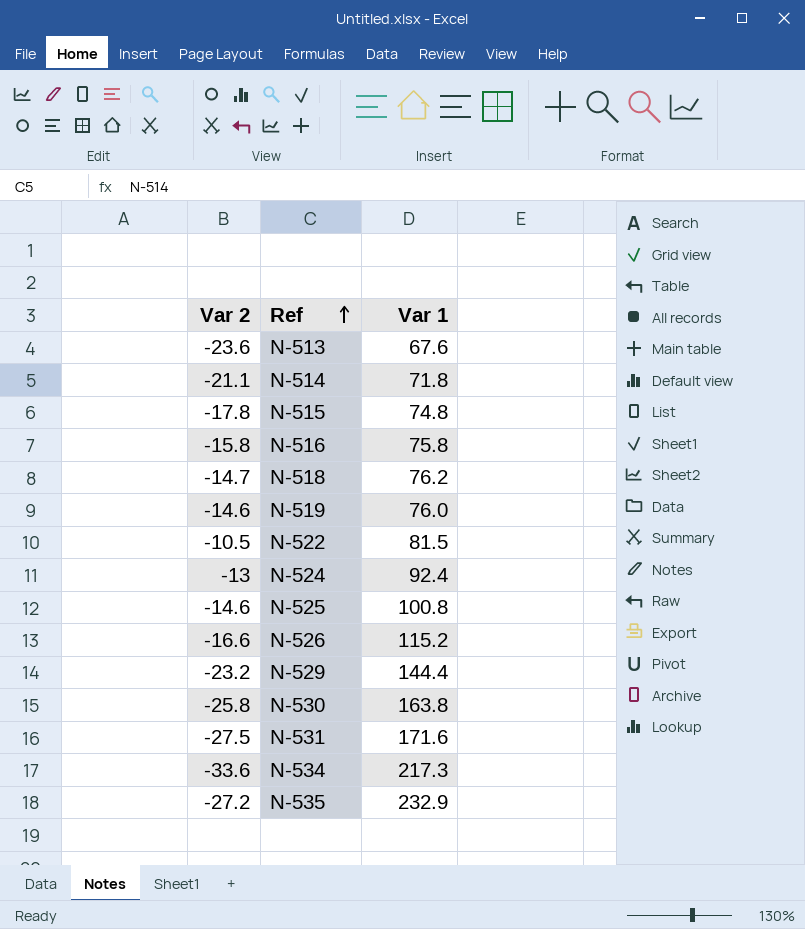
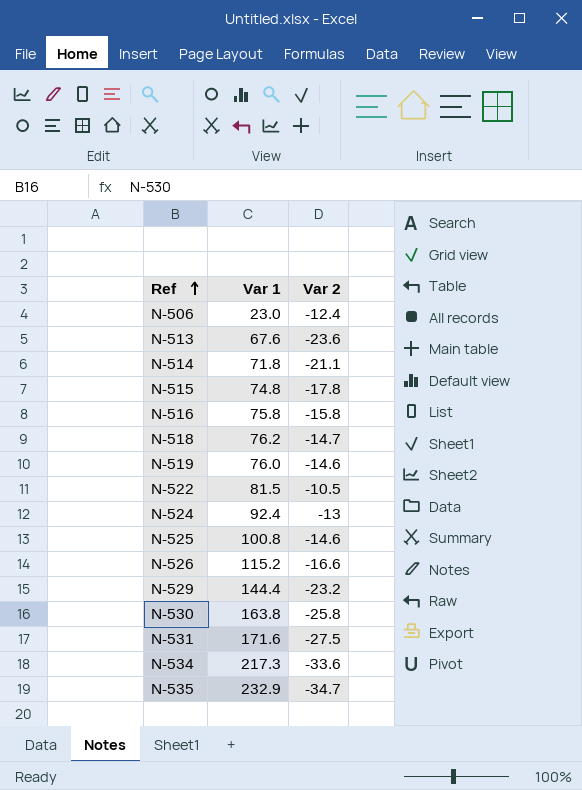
column Var 2 | position: 1 -> 3
row N-506: none -> 23.0 | -12.4
N-535 | Var 2: -27.2 -> -34.7

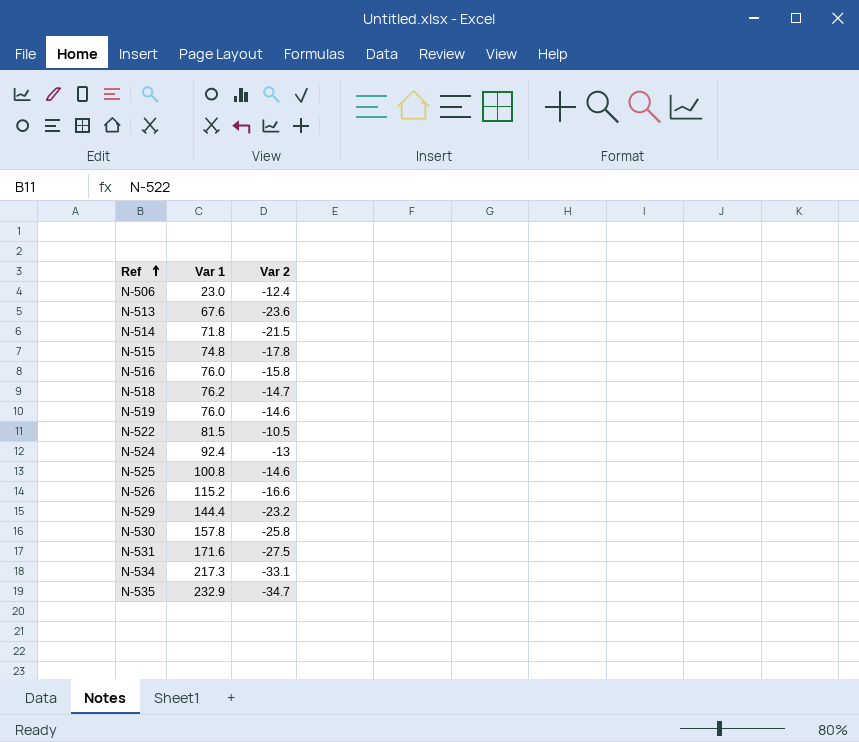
N-514 | Var 2: -21.1 -> -21.5
N-516 | Var 1: 75.8 -> 76.0
N-530 | Var 1: 163.8 -> 157.8
N-534 | Var 2: -33.6 -> -33.1

